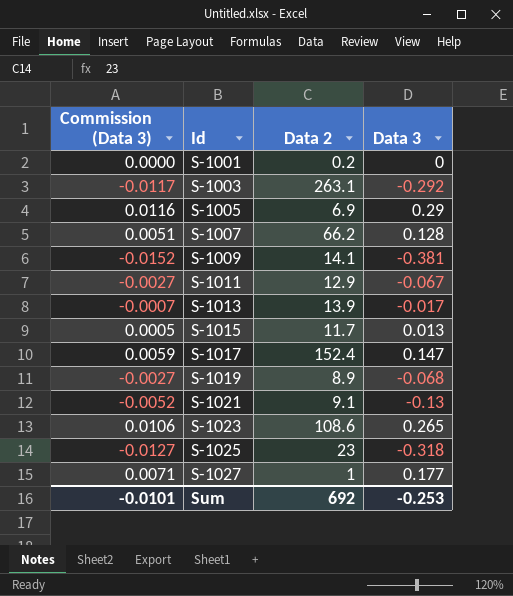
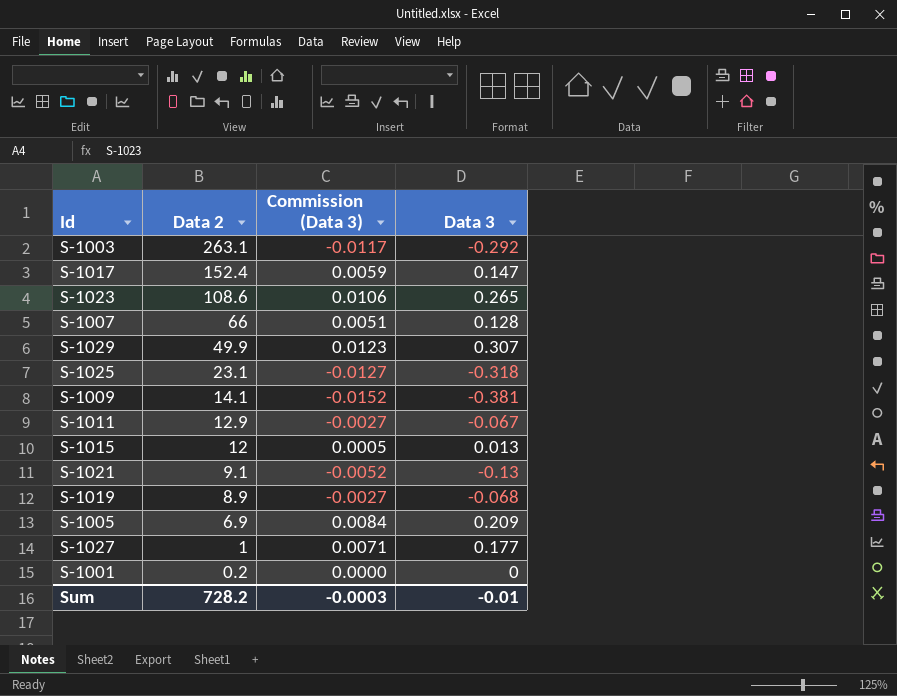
row order: Id ascending -> Data 2 descending
column Commission (Data 3) | position: 1 -> 3
row S-1013: -0.0007 | 13.9 | -0.017 -> none
S-1007 | Data 2: 66.2 -> 66
row S-1029: none -> 49.9 | 0.0123 | 0.307
S-1025 | Data 2: 23 -> 23.1
S-1015 | Data 2: 11.7 -> 12
S-1005 | Commission (Data 3): 0.0116 -> 0.0084
S-1005 | Data 3: 0.29 -> 0.209
Sum | Data 2: 692 -> 728.2
Sum | Commission (Data 3): -0.0101 -> -0.0003
Sum | Data 3: -0.253 -> -0.01

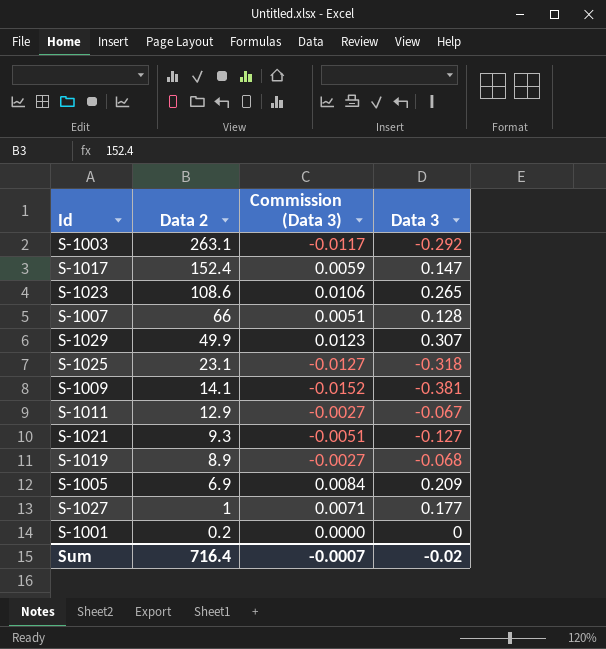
row S-1015: 12 | 0.0005 | 0.013 -> none
S-1021 | Data 2: 9.1 -> 9.3
S-1021 | Commission (Data 3): -0.0052 -> -0.0051
S-1021 | Data 3: -0.13 -> -0.127
Sum | Data 2: 728.2 -> 716.4
Sum | Commission (Data 3): -0.0003 -> -0.0007
Sum | Data 3: -0.01 -> -0.02

